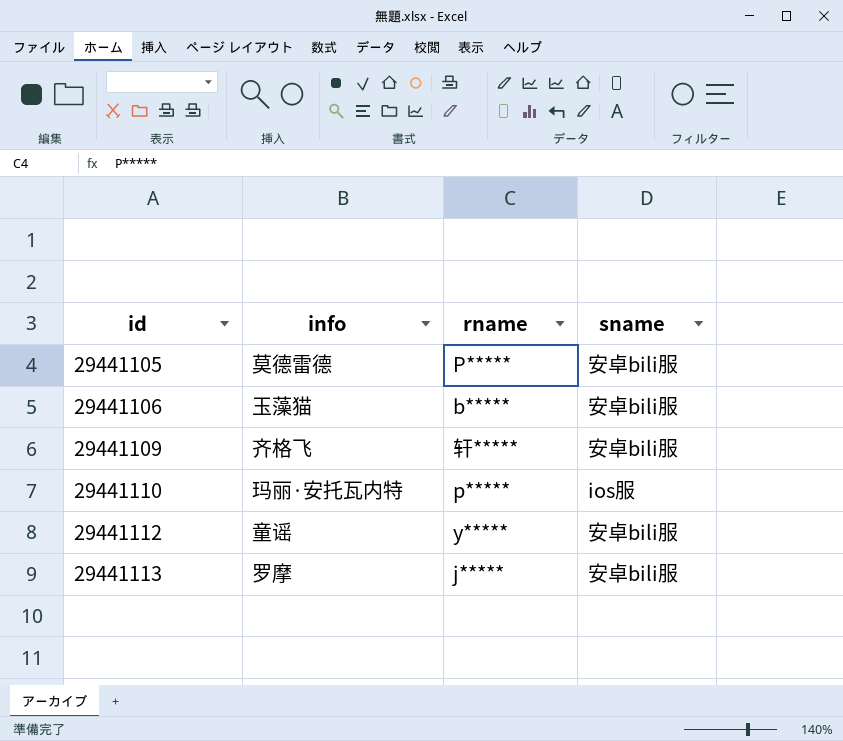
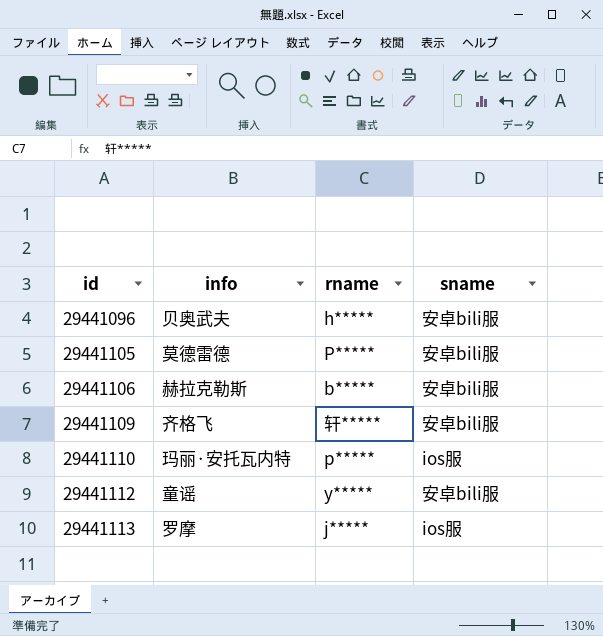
row 29441096: none -> 贝奥武夫 | h***** | 安卓bili服
29441106 | info: 玉藻猫 -> 赫拉克勒斯
29441113 | sname: 安卓bili服 -> ios服

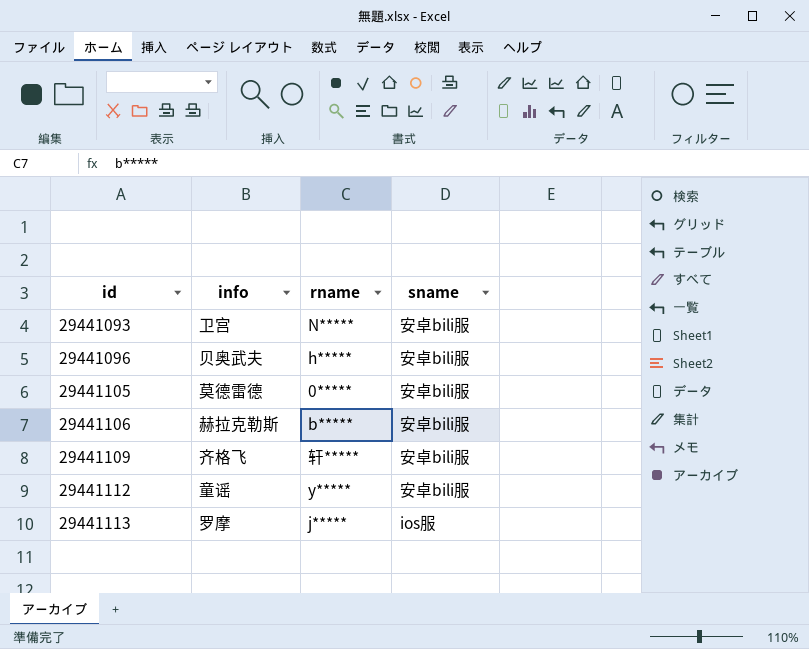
row 29441110: 玛丽·安托瓦内特 | p***** | ios服 -> none
row 29441093: none -> 卫宫 | N***** | 安卓bili服
29441105 | rname: P***** -> 0*****

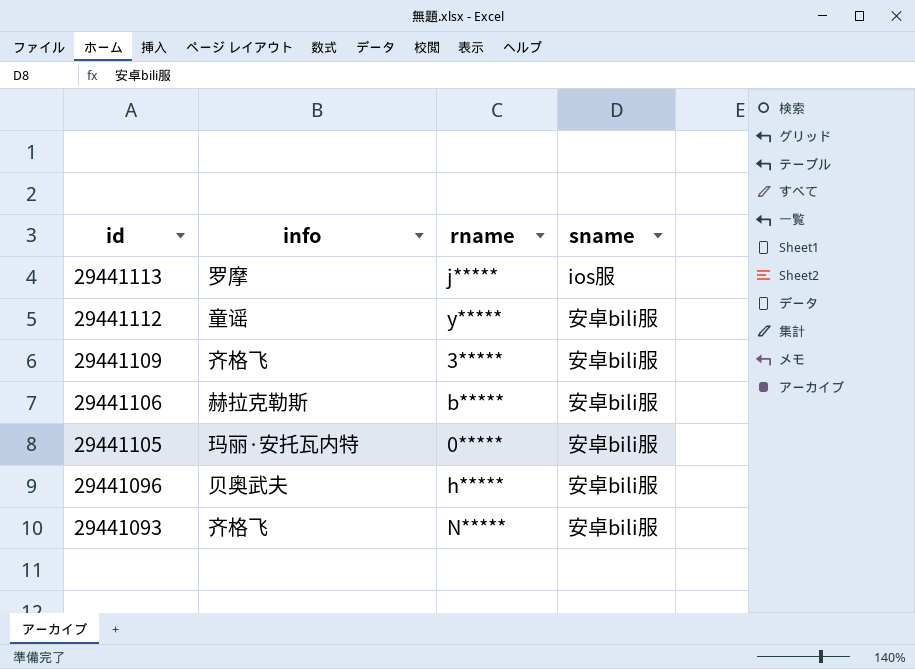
row order: id ascending -> id descending
29441109 | rname: 轩***** -> 3*****
29441105 | info: 莫德雷德 -> 玛丽·安托瓦内特
29441093 | info: 卫宫 -> 齐格飞

